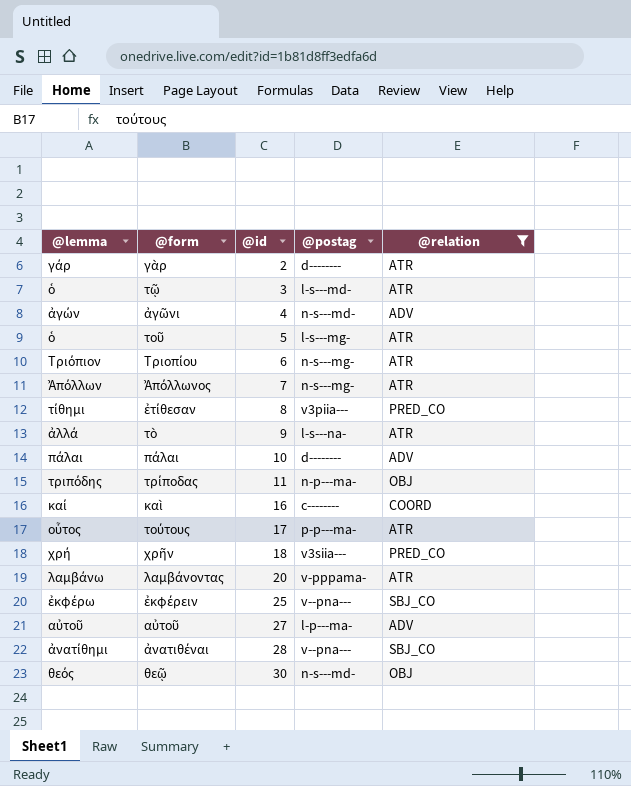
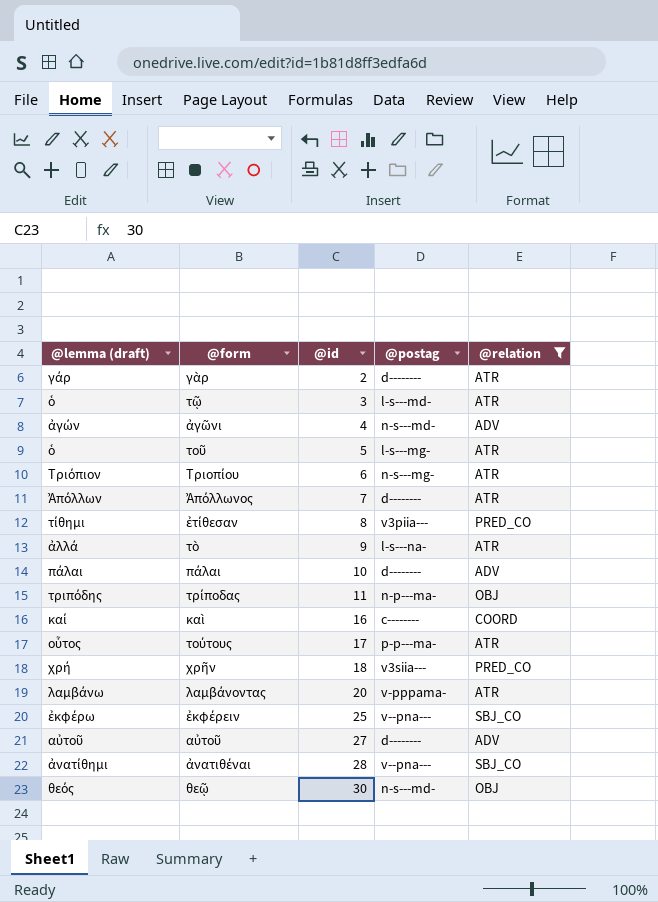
column name: @lemma -> @lemma (draft)
Ἀπόλλωνος | @postag: n-s---mg- -> d--------
αὐτοῦ | @postag: l-p---ma- -> d--------

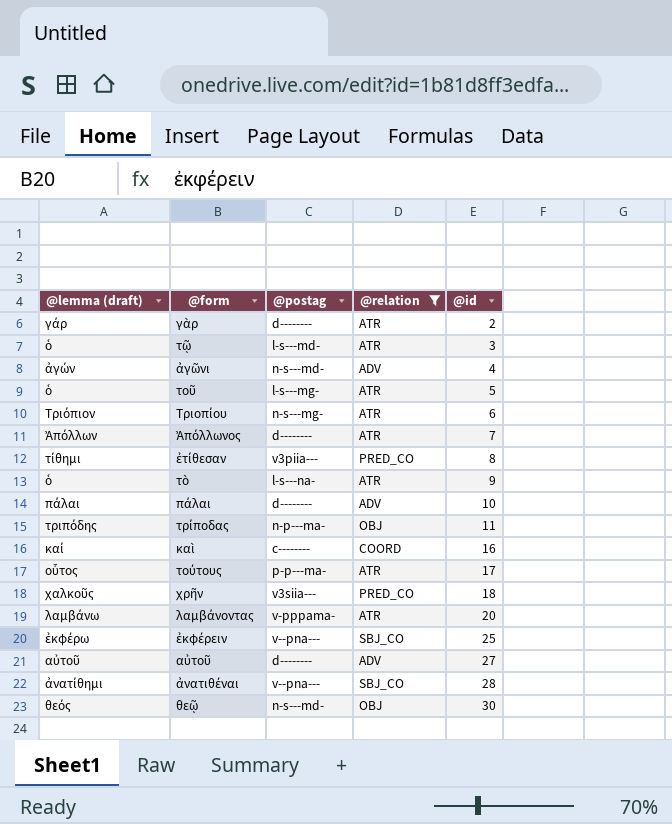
column @id | position: 3 -> 5
τὸ | @lemma (draft): ἀλλά -> ὁ
χρῆν | @lemma (draft): χρή -> χαλκοῦς

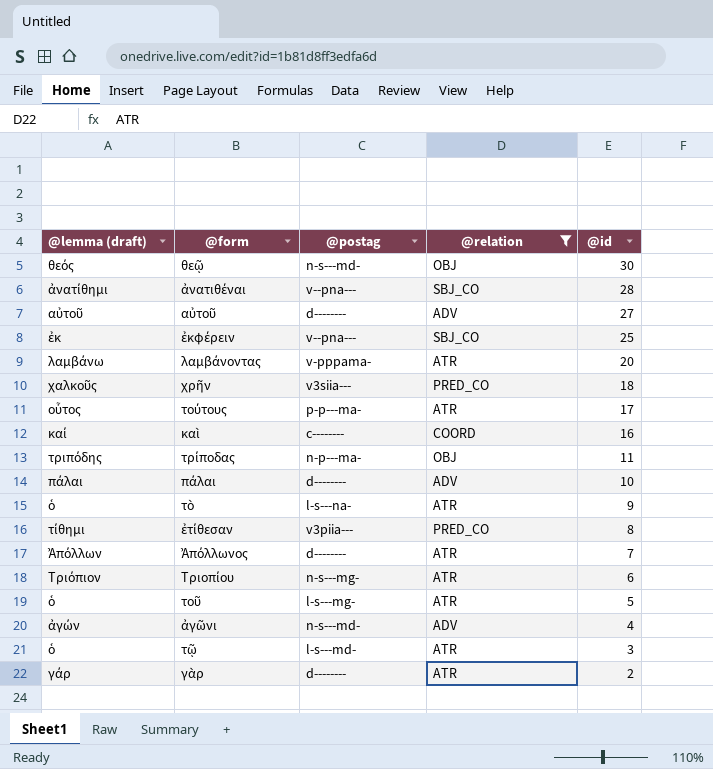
row order: @id ascending -> @id descending
ἐκφέρειν | @lemma (draft): ἐκφέρω -> ἐκ

